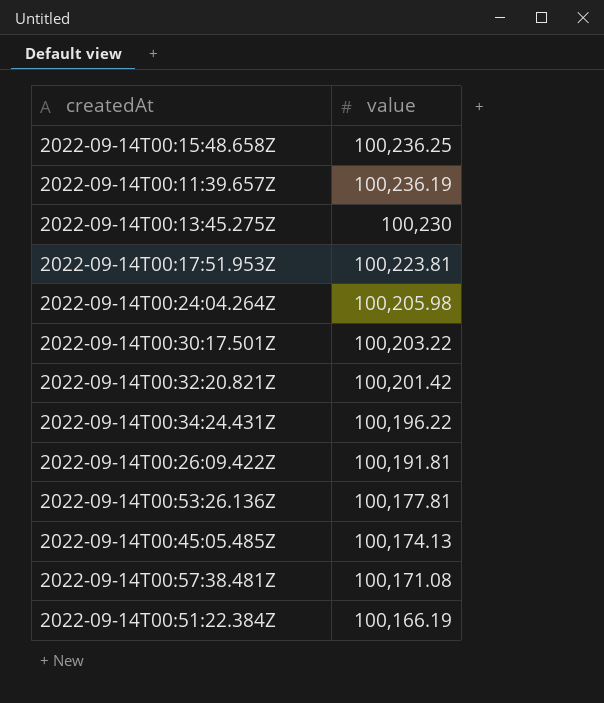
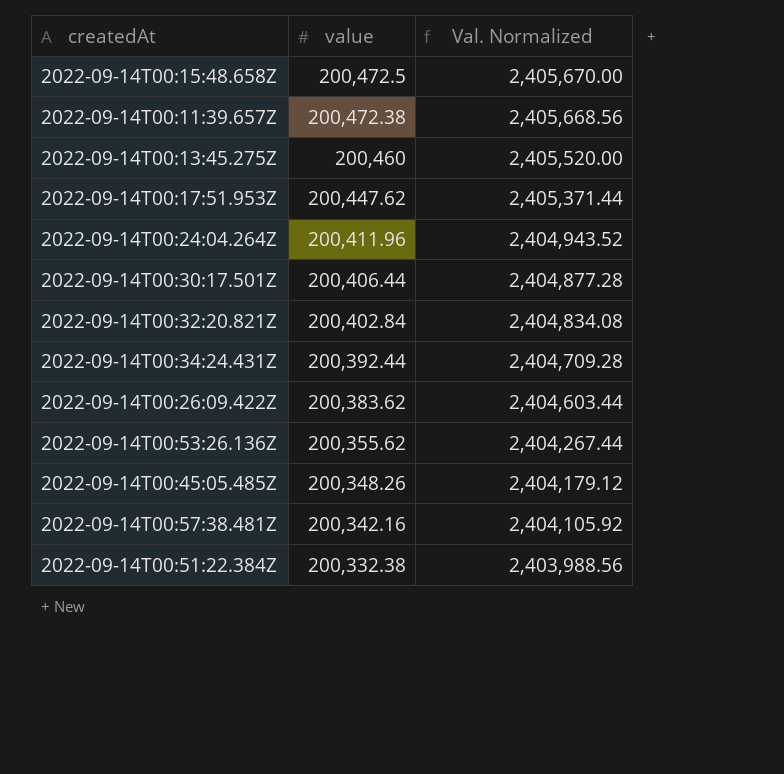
column Val. Normalized | formula: none -> [value] * 12
2022-09-14T00:15:48.658Z | value: 100,236.25 -> 200,472.5
2022-09-14T00:11:39.657Z | value: 100,236.19 -> 200,472.38
2022-09-14T00:13:45.275Z | value: 100,230 -> 200,460
2022-09-14T00:17:51.953Z | value: 100,223.81 -> 200,447.62
2022-09-14T00:24:04.264Z | value: 100,205.98 -> 200,411.96
2022-09-14T00:30:17.501Z | value: 100,203.22 -> 200,406.44
2022-09-14T00:32:20.821Z | value: 100,201.42 -> 200,402.84
2022-09-14T00:34:24.431Z | value: 100,196.22 -> 200,392.44
2022-09-14T00:26:09.422Z | value: 100,191.81 -> 200,383.62
2022-09-14T00:53:26.136Z | value: 100,177.81 -> 200,355.62
2022-09-14T00:45:05.485Z | value: 100,174.13 -> 200,348.26
2022-09-14T00:57:38.481Z | value: 100,171.08 -> 200,342.16
2022-09-14T00:51:22.384Z | value: 100,166.19 -> 200,332.38

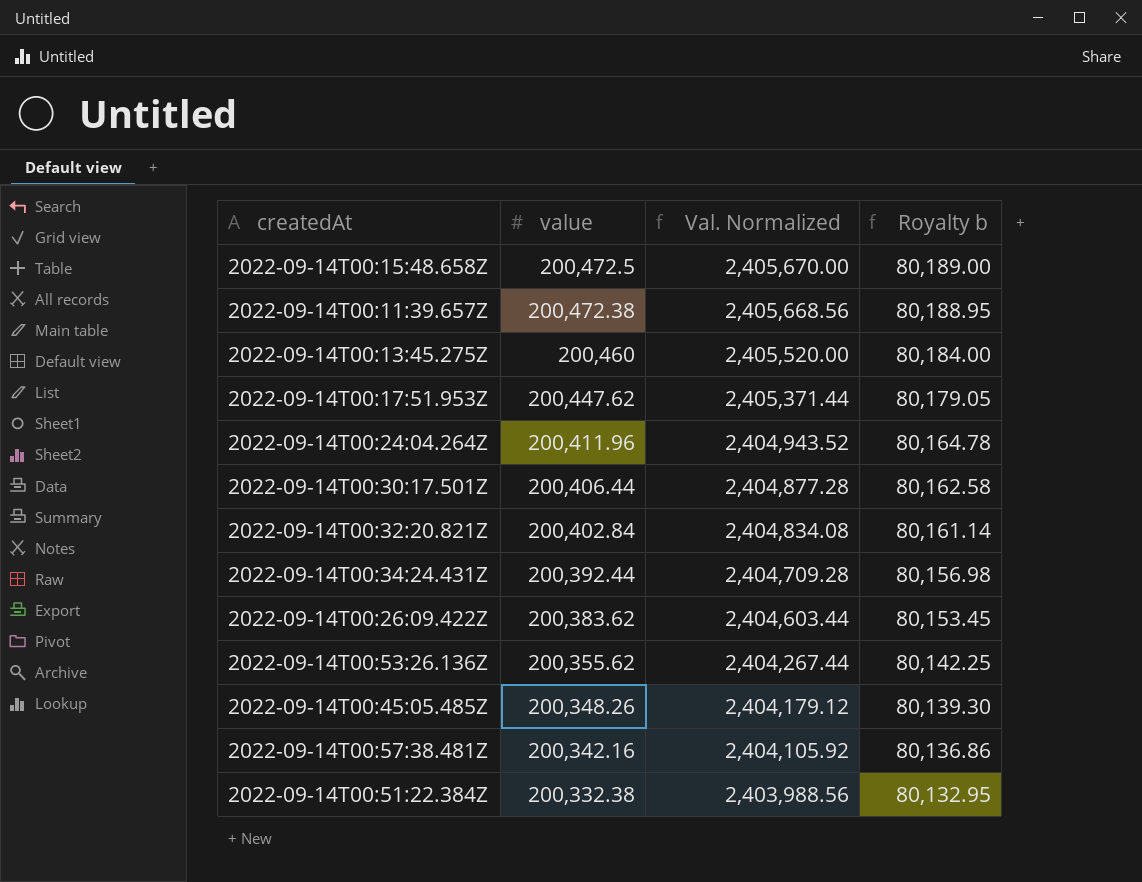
column Royalty b | formula: none -> [value] * 0.4

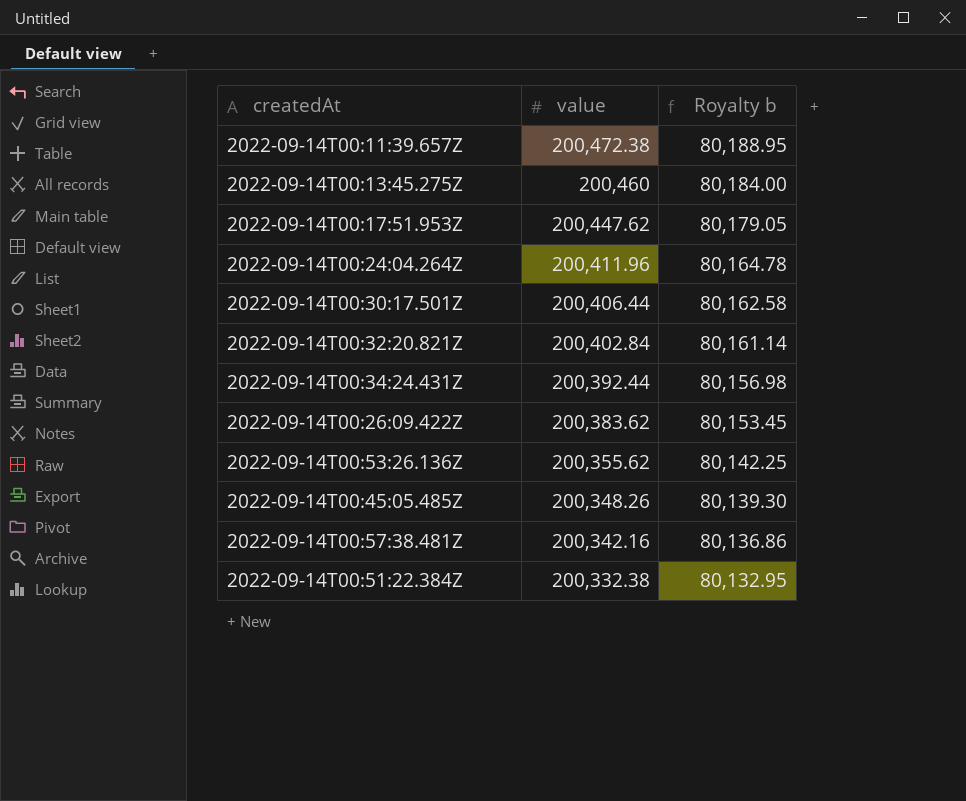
column Val. Normalized | formula: [value] * 12 -> none
row 2022-09-14T00:15:48.658Z: 200,472.5 | 2,405,670.00 | 80,189.00 -> none

